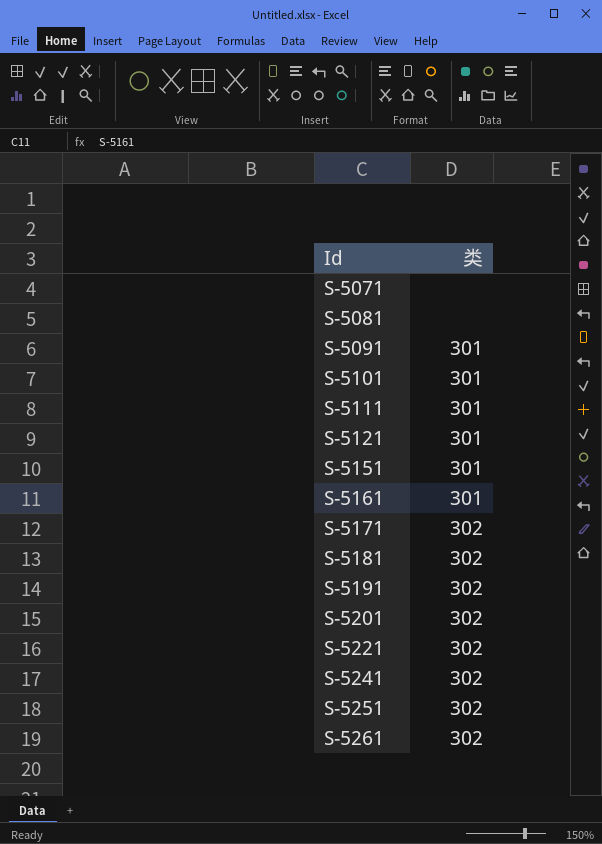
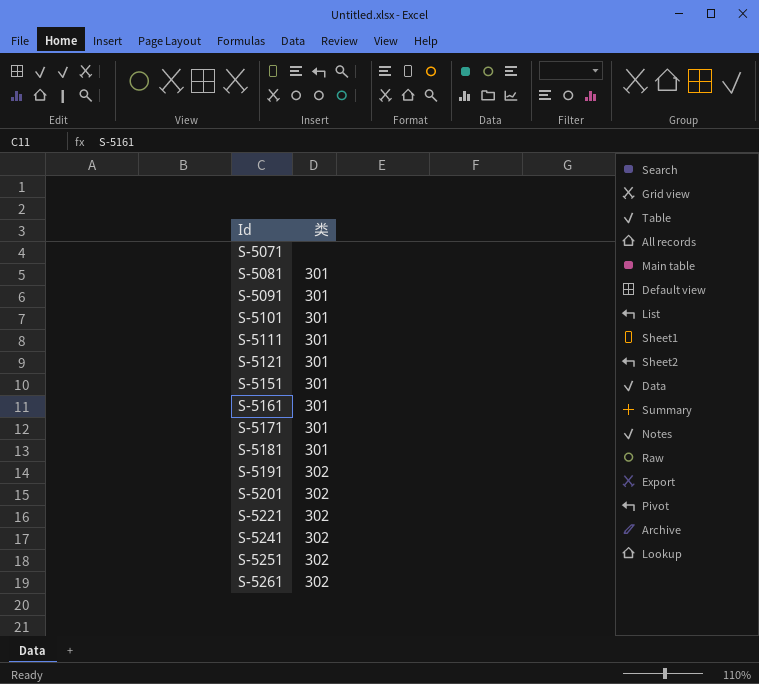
S-5081 | 类: none -> 301
S-5171 | 类: 302 -> 301
S-5181 | 类: 302 -> 301

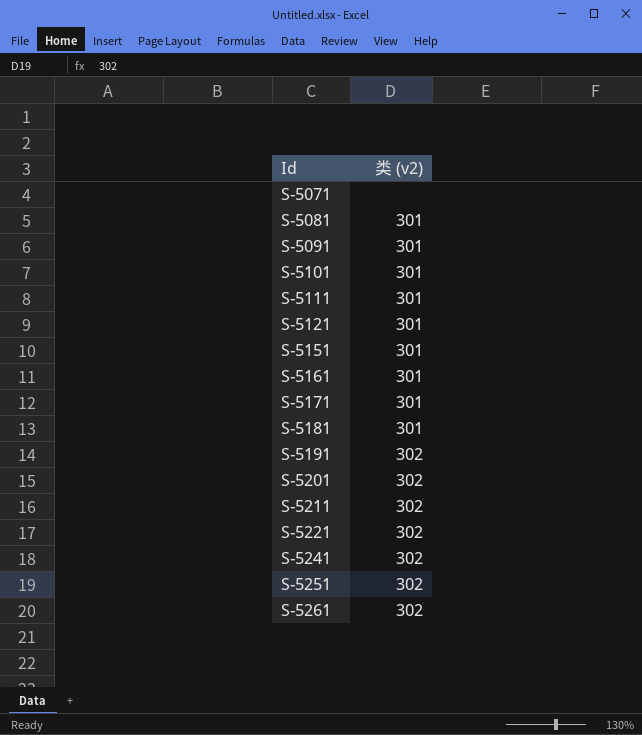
column name: 类 -> 类 (v2)
row S-5211: none -> 302

